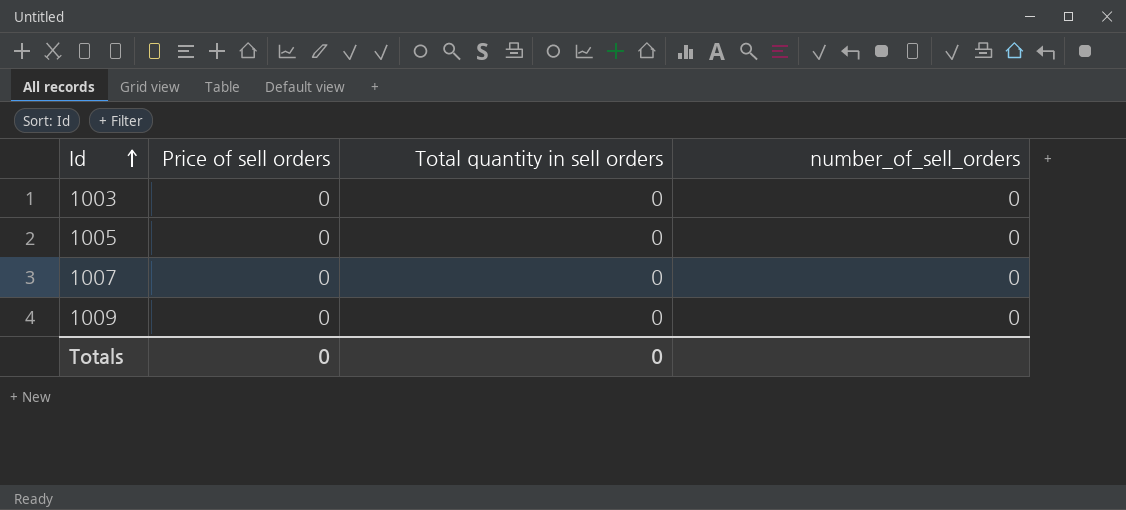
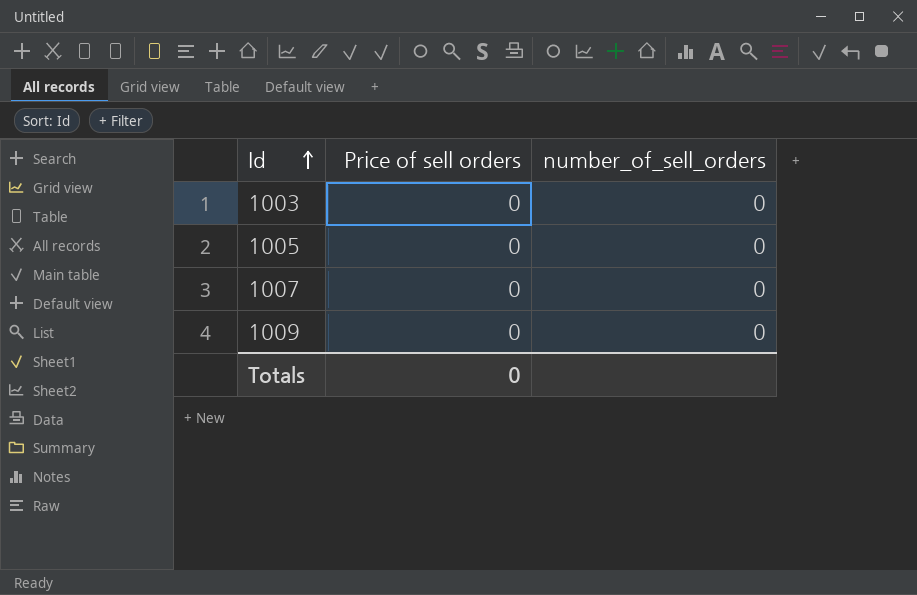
column Total quantity in sell orders | position: 3 -> none

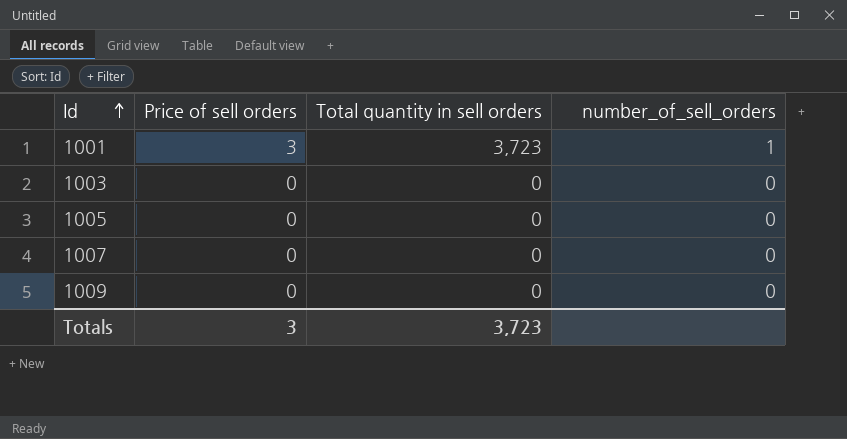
column Total quantity in sell orders | position: none -> 3
row 1001: none -> 3 | 3,723 | 1
Totals | Price of sell orders: 0 -> 3

